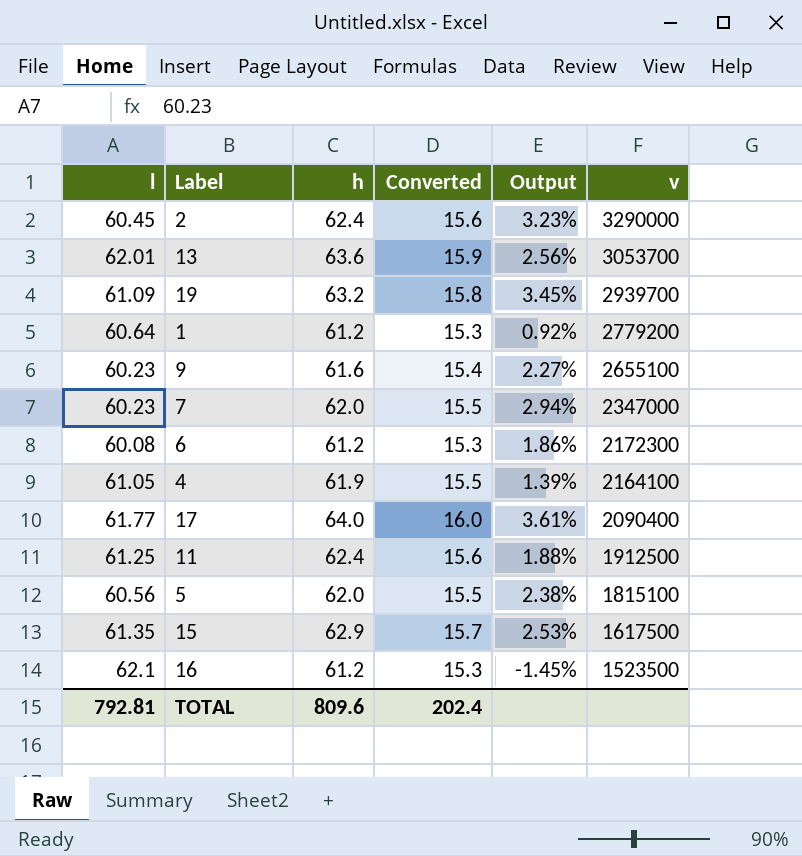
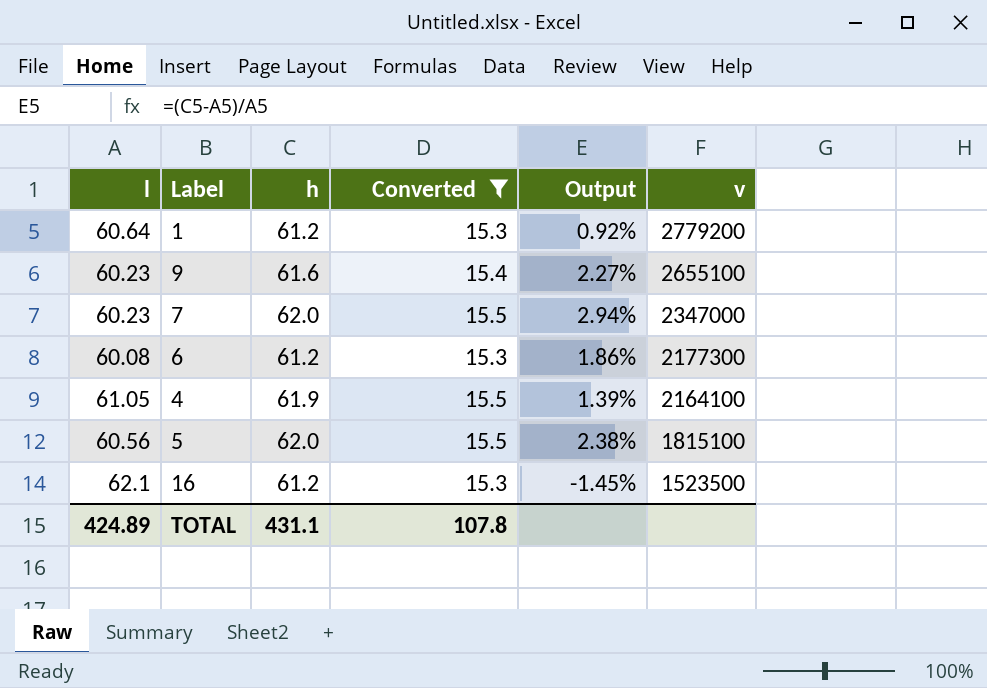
filter: none -> Converted <= 15.5
6 | v: 2172300 -> 2177300
TOTAL | l: 792.81 -> 424.89
TOTAL | h: 809.6 -> 431.1
TOTAL | Converted: 202.4 -> 107.8

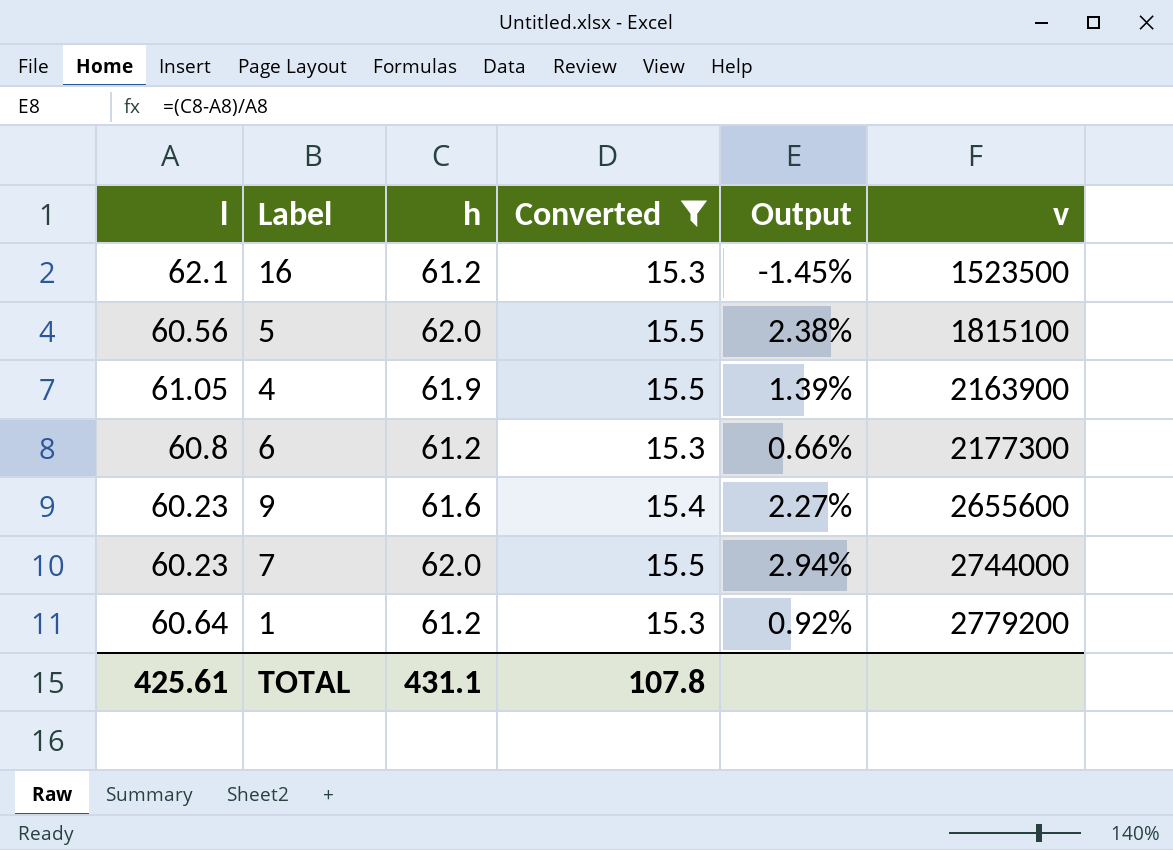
row order: v descending -> v ascending
4 | v: 2164100 -> 2163900
6 | l: 60.08 -> 60.8
6 | Output: 1.86% -> 0.66%
9 | v: 2655100 -> 2655600
7 | v: 2347000 -> 2744000
TOTAL | l: 424.89 -> 425.61

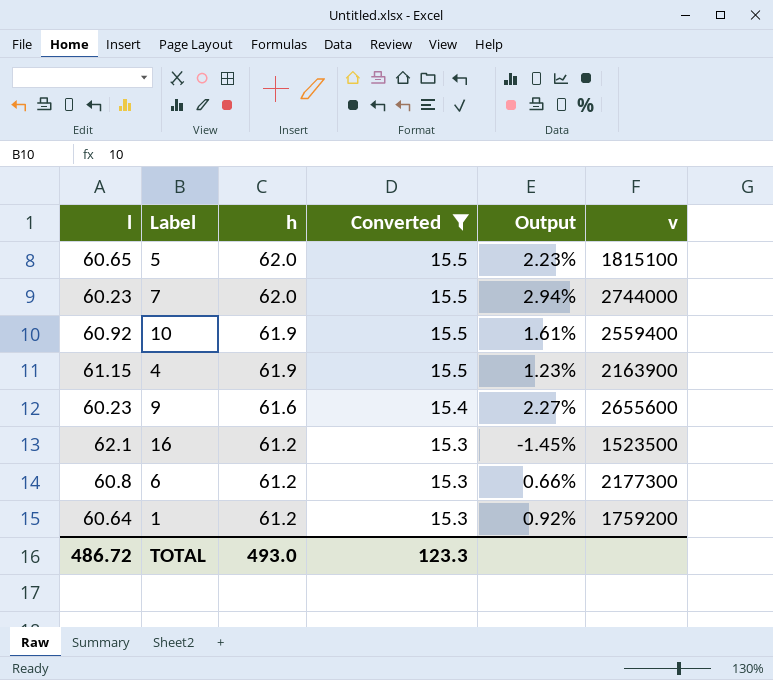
row order: v ascending -> h descending
5 | l: 60.56 -> 60.65
5 | Output: 2.38% -> 2.23%
row 10: none -> 60.92 | 61.9 | 15.5 | 1.61% | 2559400
4 | l: 61.05 -> 61.15
4 | Output: 1.39% -> 1.23%
1 | v: 2779200 -> 1759200
TOTAL | l: 425.61 -> 486.72
TOTAL | h: 431.1 -> 493.0
TOTAL | Converted: 107.8 -> 123.3

